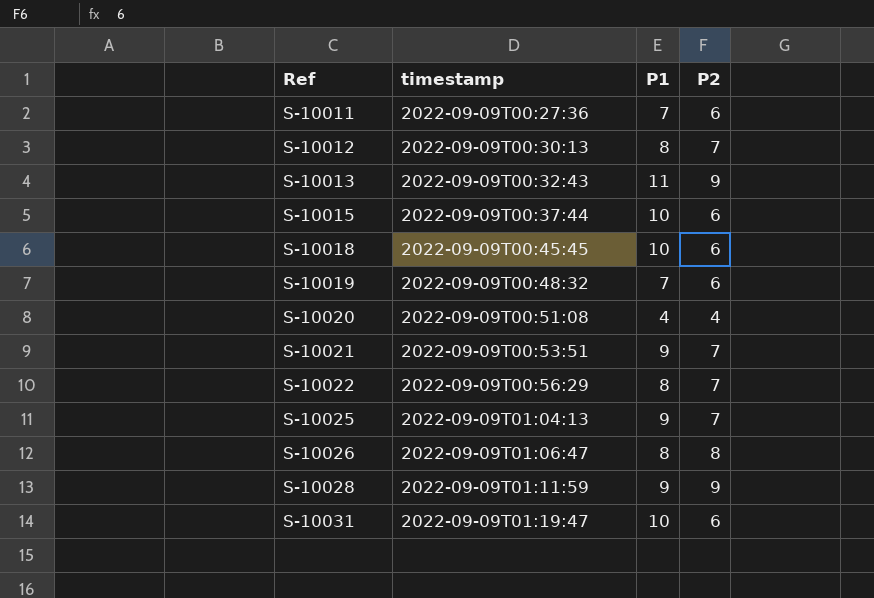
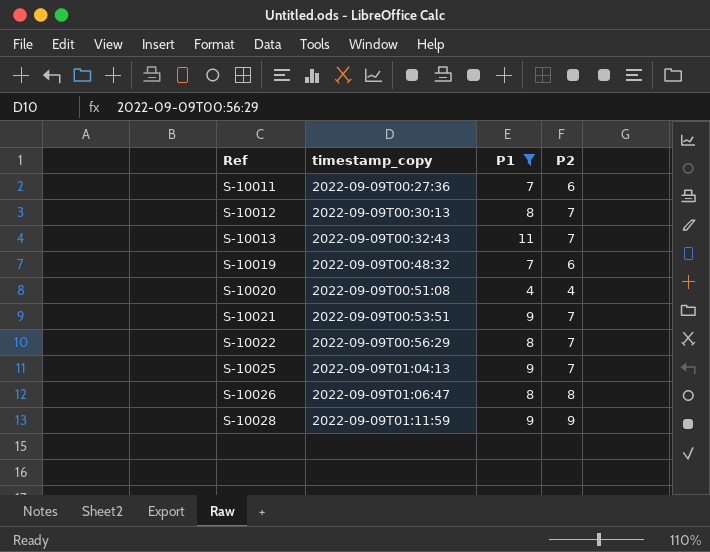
filter: none -> P1 != 10
column name: timestamp -> timestamp_copy
S-10013 | P2: 9 -> 7

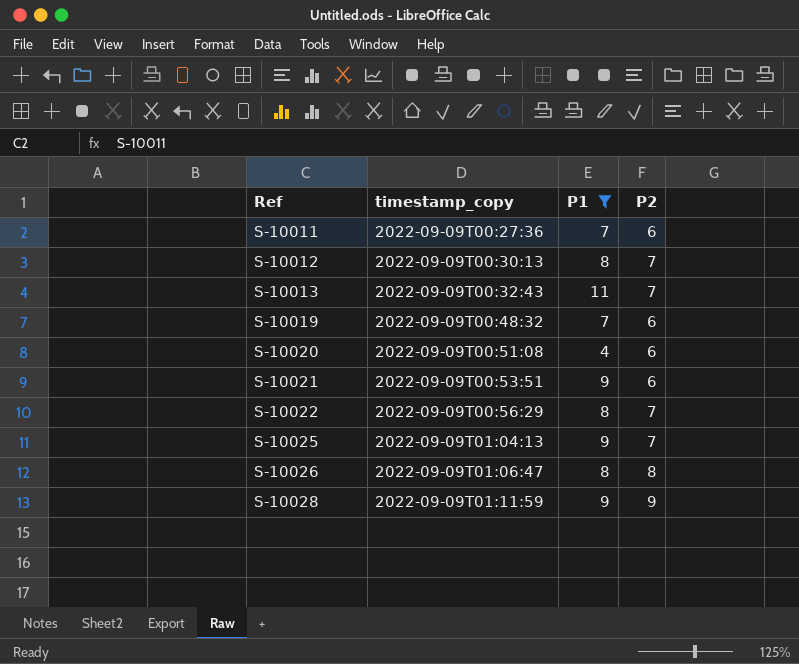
S-10020 | P2: 4 -> 6
S-10021 | P2: 7 -> 6

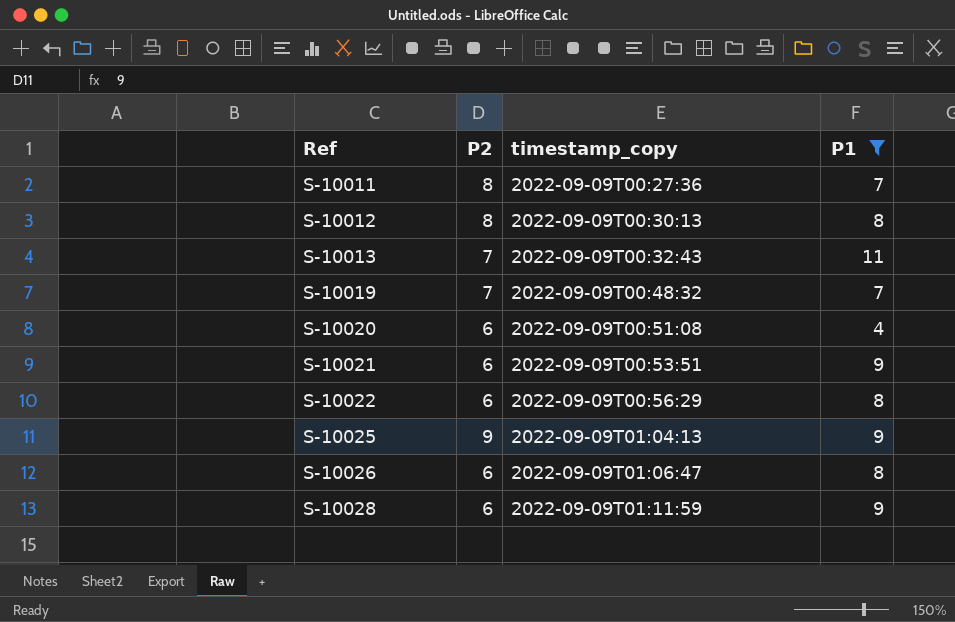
column P2 | position: 4 -> 2
S-10011 | P2: 6 -> 8
S-10012 | P2: 7 -> 8
S-10019 | P2: 6 -> 7
S-10022 | P2: 7 -> 6
S-10025 | P2: 7 -> 9
S-10026 | P2: 8 -> 6
S-10028 | P2: 9 -> 6

